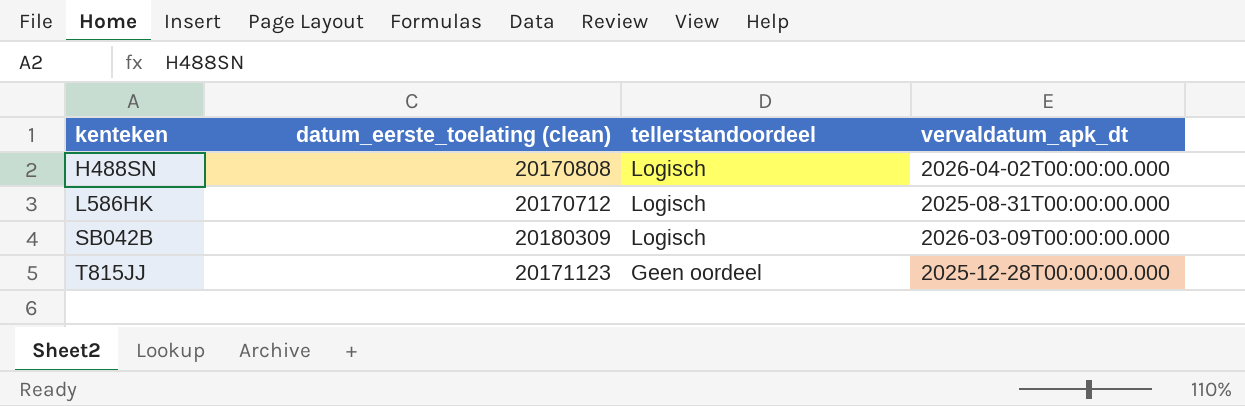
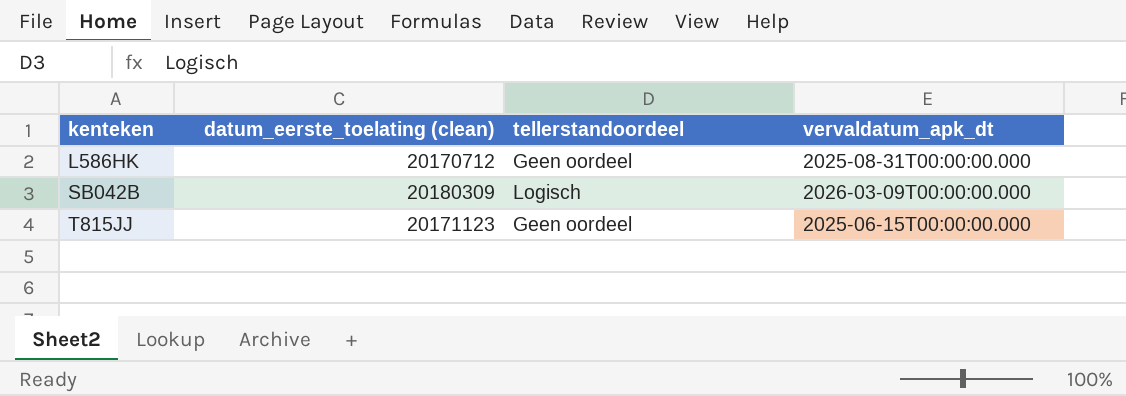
row H488SN: 20170808 | Logisch | 2026-04-02T00:00:00.000 -> none
L586HK | tellerstandoordeel: Logisch -> Geen oordeel
T815JJ | vervaldatum_apk_dt: 2025-12-28T00:00:00.000 -> 2025-06-15T00:00:00.000

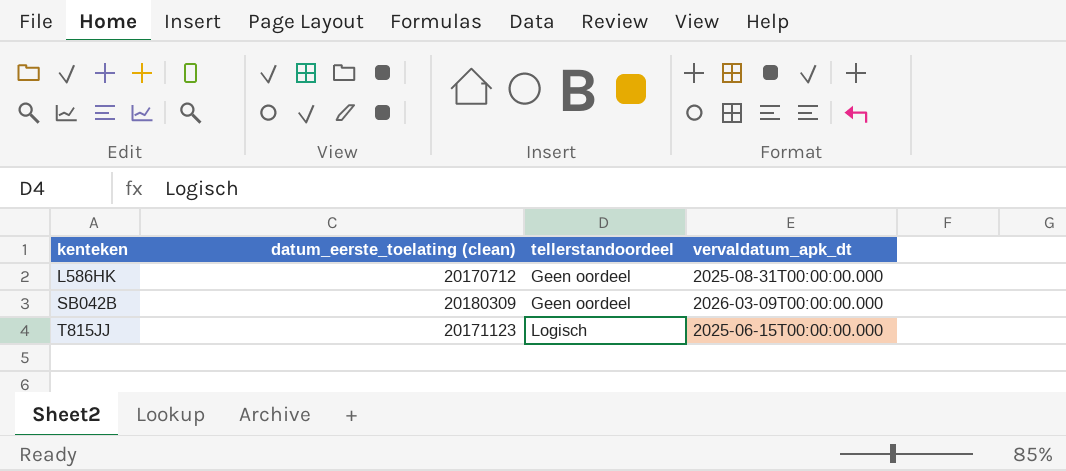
SB042B | tellerstandoordeel: Logisch -> Geen oordeel
T815JJ | tellerstandoordeel: Geen oordeel -> Logisch

